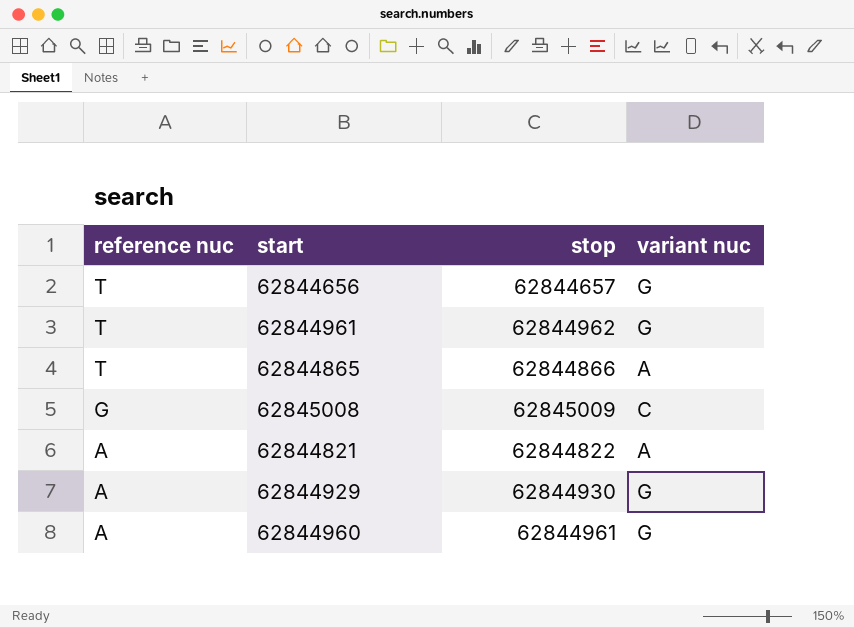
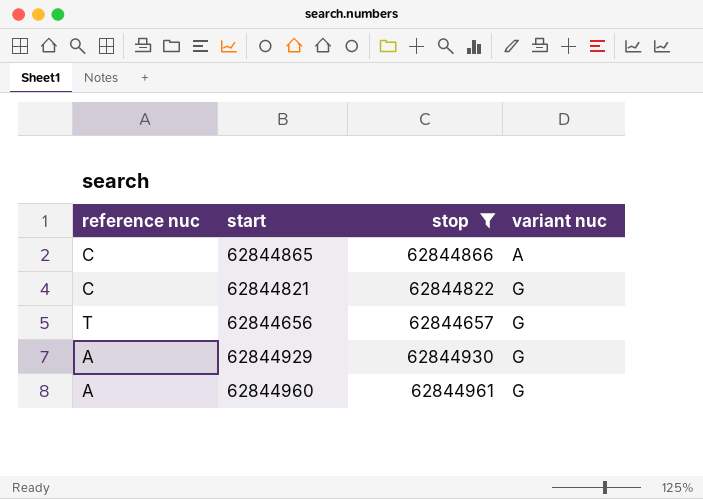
filter: none -> stop <= 62844961
row order: reference nuc descending -> variant nuc ascending
62844865 | reference nuc: T -> C
62844821 | reference nuc: A -> C
62844821 | variant nuc: A -> G

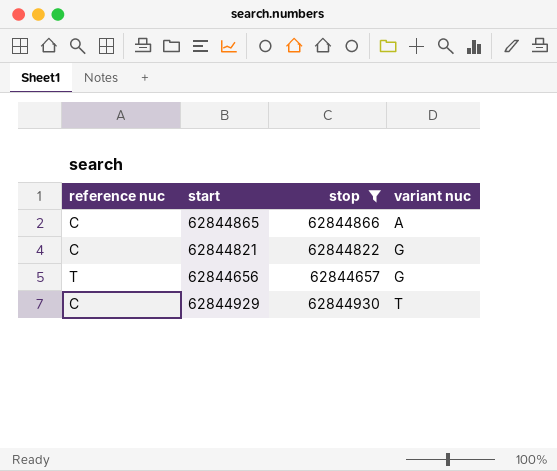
row 62844960: A | 62844961 | G -> none
62844929 | reference nuc: A -> C
62844929 | variant nuc: G -> T

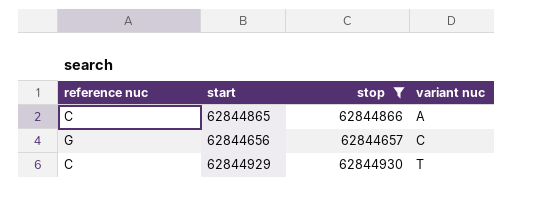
row 62844821: C | 62844822 | G -> none
62844656 | reference nuc: T -> G
62844656 | variant nuc: G -> C

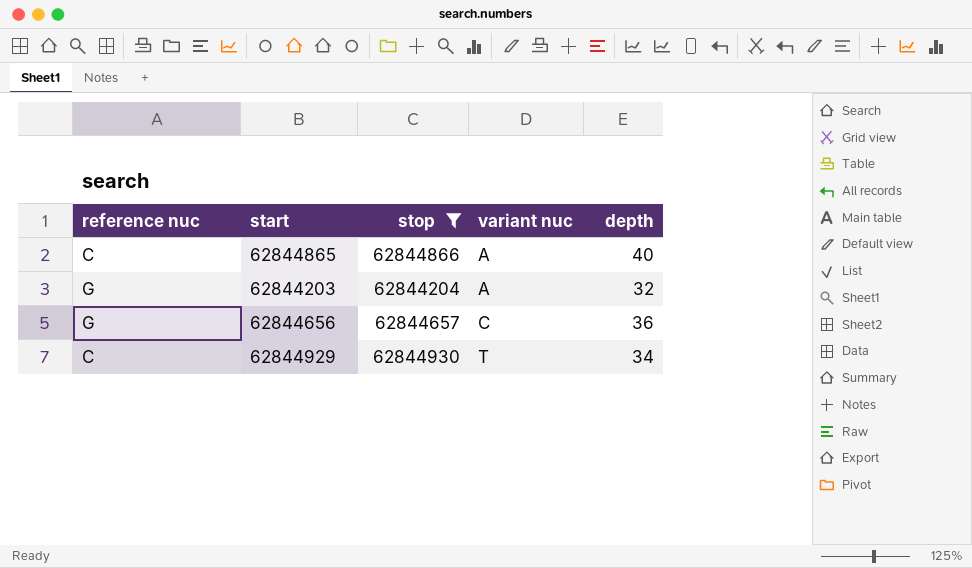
column depth | position: none -> 5
row 62844203: none -> G | 62844204 | A | 32

